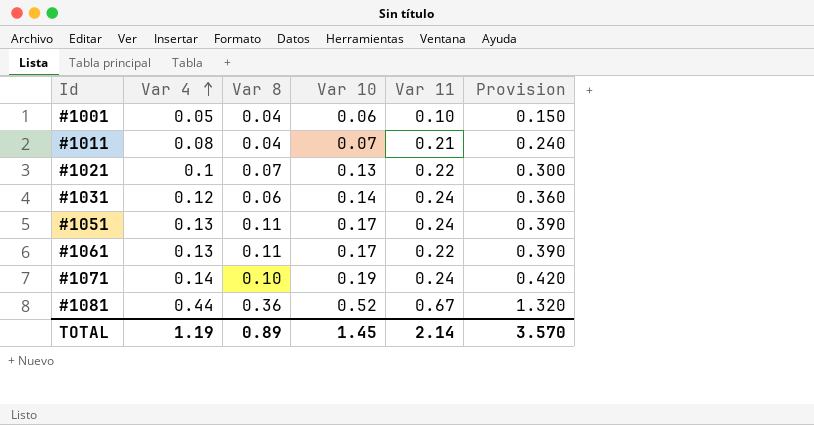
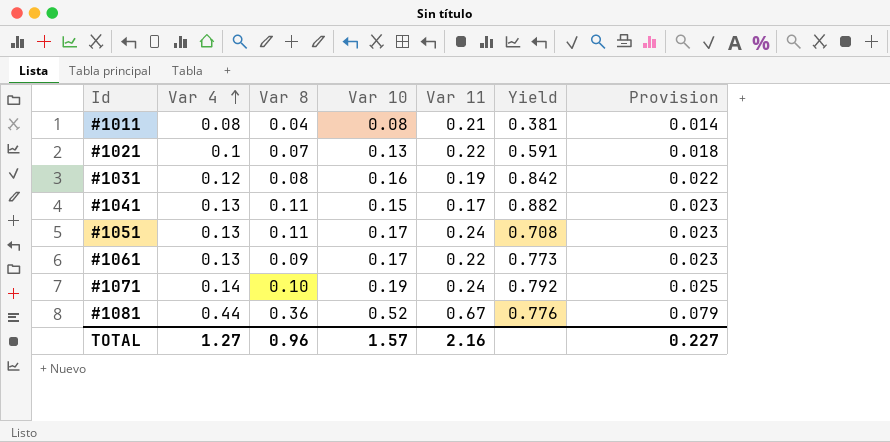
column Yield | formula: none -> [Var 10] / [Var 11]
column Provision | formula: [Var 4] * 3 -> [Var 4] * 0.18
row #1001: 0.05 | 0.04 | 0.06 | 0.10 | 0.150 -> none
#1011 | Var 10: 0.07 -> 0.08
#1031 | Var 8: 0.06 -> 0.08
#1031 | Var 10: 0.14 -> 0.16
#1031 | Var 11: 0.24 -> 0.19
row #1041: none -> 0.13 | 0.11 | 0.15 | 0.17 | 0.882 | 0.023
#1061 | Var 8: 0.11 -> 0.09
TOTAL | Var 4: 1.19 -> 1.27
TOTAL | Var 8: 0.89 -> 0.96
TOTAL | Var 10: 1.45 -> 1.57
TOTAL | Var 11: 2.14 -> 2.16
TOTAL | Provision: 3.570 -> 0.227

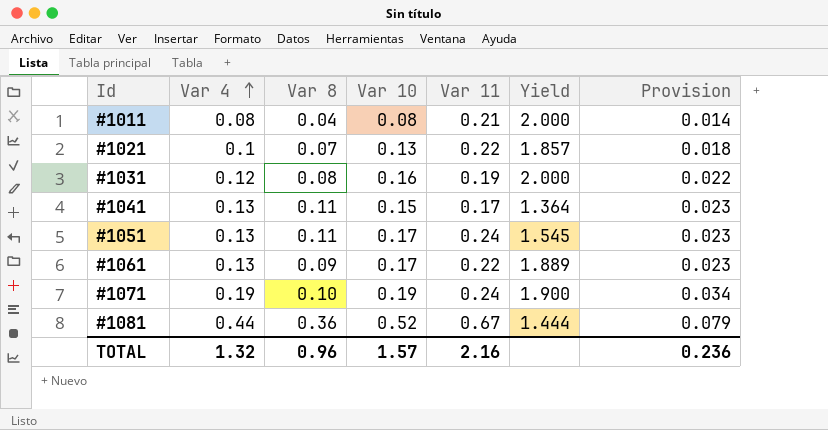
column Yield | formula: [Var 10] / [Var 11] -> [Var 10] / [Var 8]
#1071 | Var 4: 0.14 -> 0.19
#1071 | Provision: 0.025 -> 0.034
TOTAL | Var 4: 1.27 -> 1.32
TOTAL | Provision: 0.227 -> 0.236

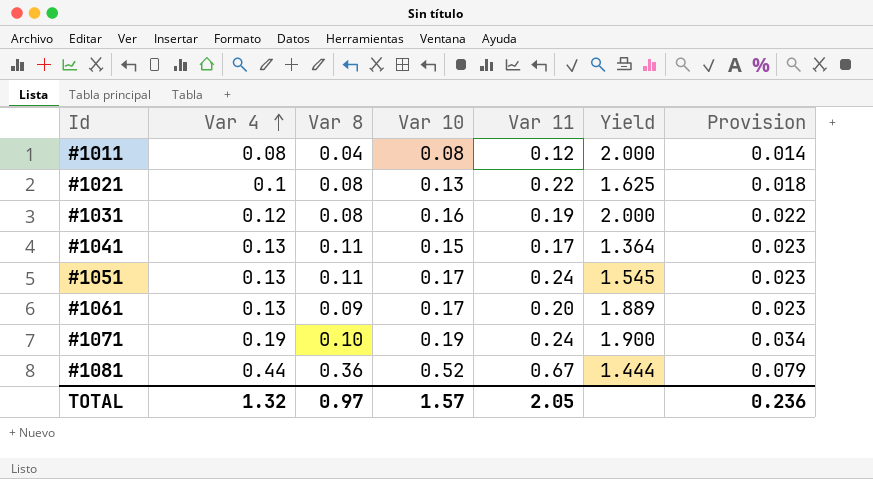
#1011 | Var 11: 0.21 -> 0.12
#1021 | Var 8: 0.07 -> 0.08
#1021 | Yield: 1.857 -> 1.625
#1061 | Var 11: 0.22 -> 0.20
TOTAL | Var 8: 0.96 -> 0.97
TOTAL | Var 11: 2.16 -> 2.05

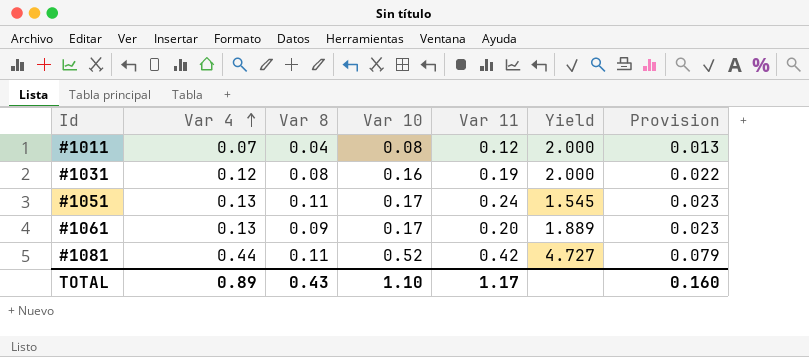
row #1021: 0.1 | 0.08 | 0.13 | 0.22 | 1.625 | 0.018 -> none
row #1041: 0.13 | 0.11 | 0.15 | 0.17 | 1.364 | 0.023 -> none
row #1071: 0.19 | 0.10 | 0.19 | 0.24 | 1.900 | 0.034 -> none
#1011 | Var 4: 0.08 -> 0.07
#1011 | Provision: 0.014 -> 0.013
#1081 | Var 8: 0.36 -> 0.11
#1081 | Var 11: 0.67 -> 0.42
#1081 | Yield: 1.444 -> 4.727
TOTAL | Var 4: 1.32 -> 0.89
TOTAL | Var 8: 0.97 -> 0.43
TOTAL | Var 10: 1.57 -> 1.10
TOTAL | Var 11: 2.05 -> 1.17
TOTAL | Provision: 0.236 -> 0.160

